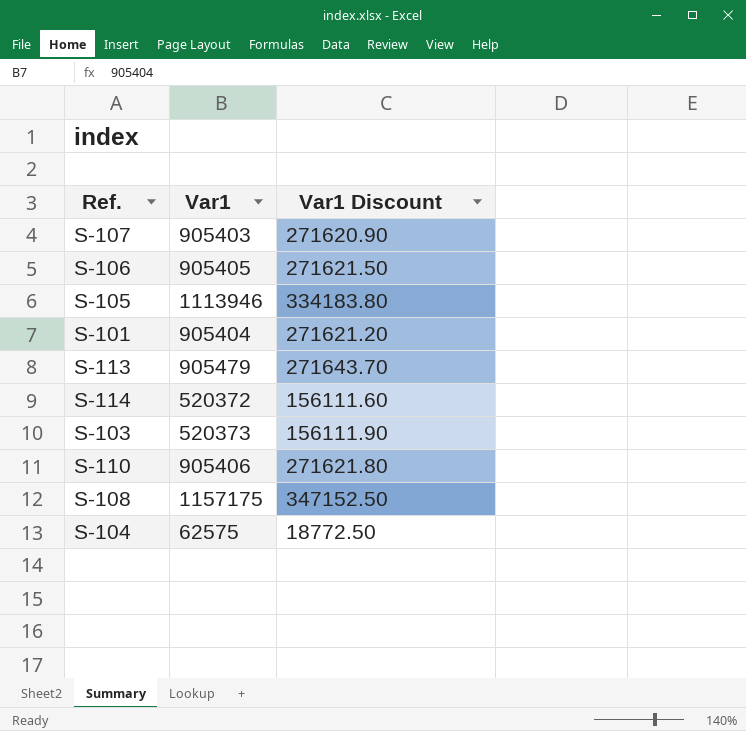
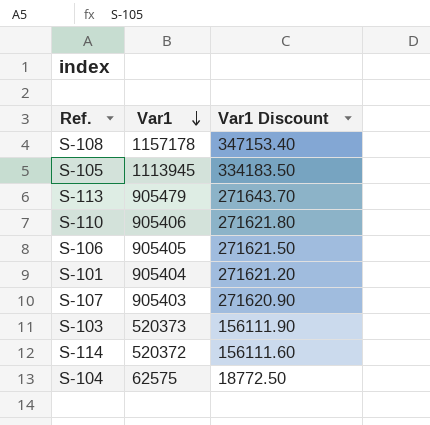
row order: none -> Var1 descending
S-108 | Var1: 1157175 -> 1157178
S-108 | Var1 Discount: 347152.50 -> 347153.40
S-105 | Var1: 1113946 -> 1113945
S-105 | Var1 Discount: 334183.80 -> 334183.50

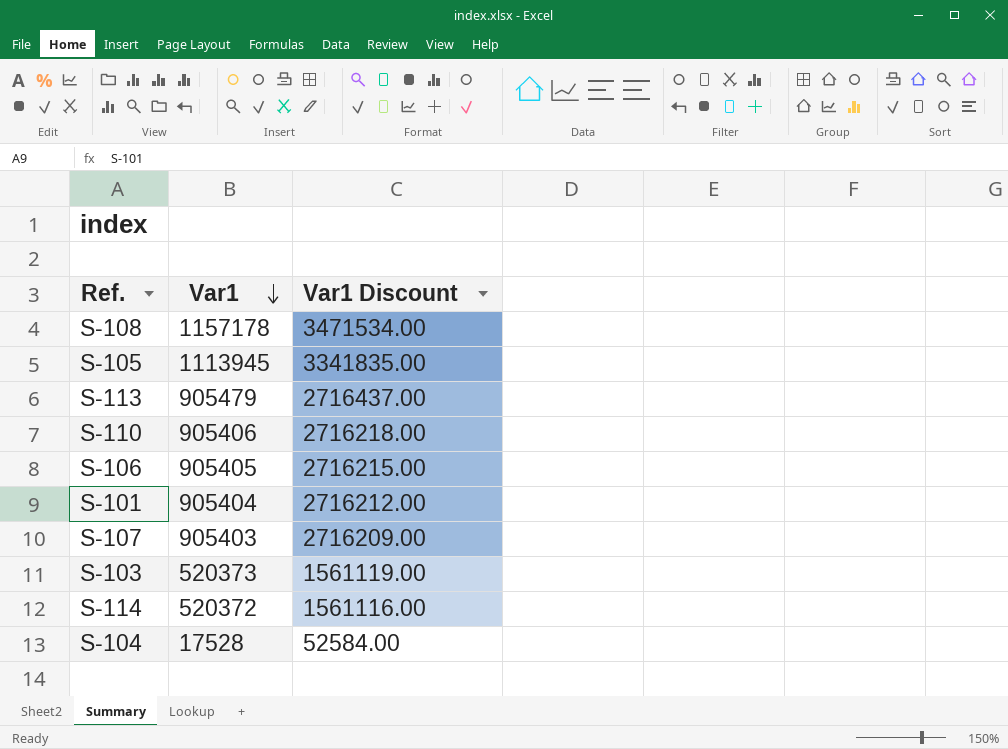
column Var1 Discount | formula: [Var1] * 0.3 -> [Var1] * 3
S-104 | Var1: 62575 -> 17528

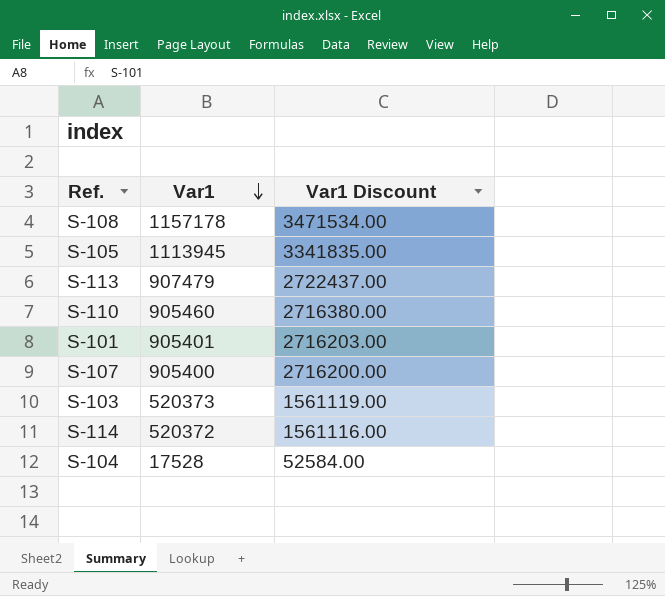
row S-106: 905405 | 2716215.00 -> none
S-113 | Var1: 905479 -> 907479
S-113 | Var1 Discount: 2716437.00 -> 2722437.00
S-110 | Var1: 905406 -> 905460
S-110 | Var1 Discount: 2716218.00 -> 2716380.00
S-101 | Var1: 905404 -> 905401
S-101 | Var1 Discount: 2716212.00 -> 2716203.00
S-107 | Var1: 905403 -> 905400
S-107 | Var1 Discount: 2716209.00 -> 2716200.00

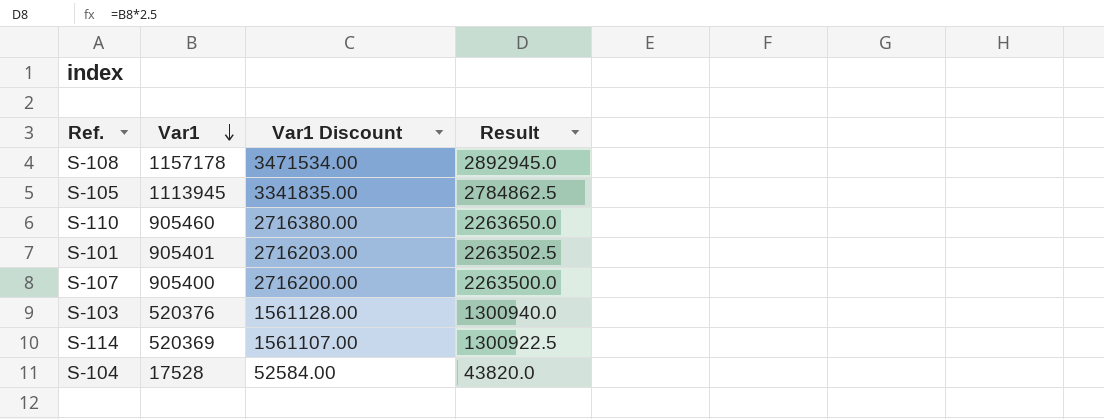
column Result | formula: none -> [Var1] * 2.5
row S-113: 907479 | 2722437.00 -> none
S-103 | Var1: 520373 -> 520376
S-103 | Var1 Discount: 1561119.00 -> 1561128.00
S-114 | Var1: 520372 -> 520369
S-114 | Var1 Discount: 1561116.00 -> 1561107.00

